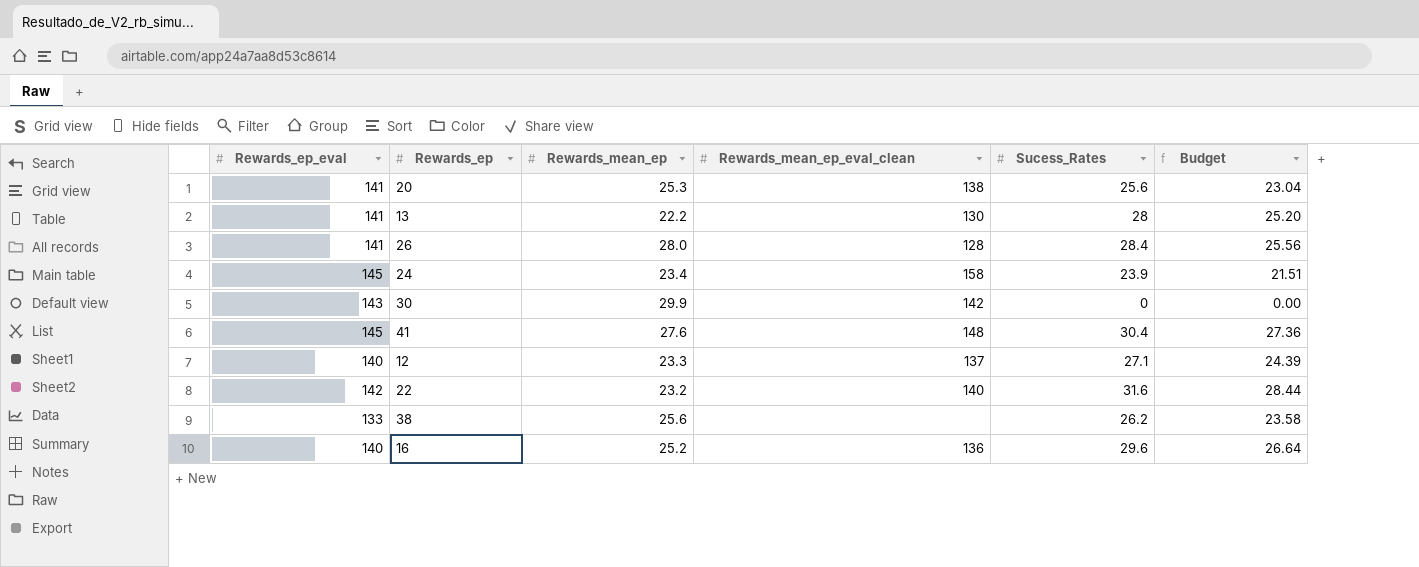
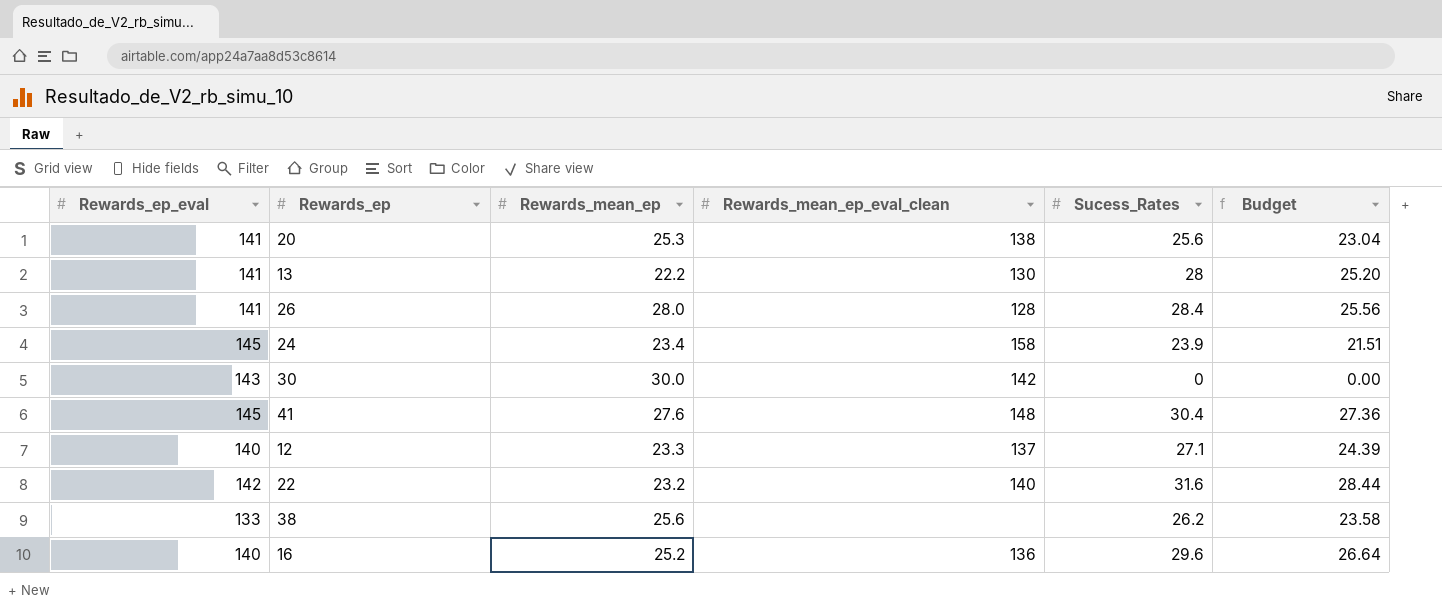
30 | Rewards_mean_ep: 29.9 -> 30.0

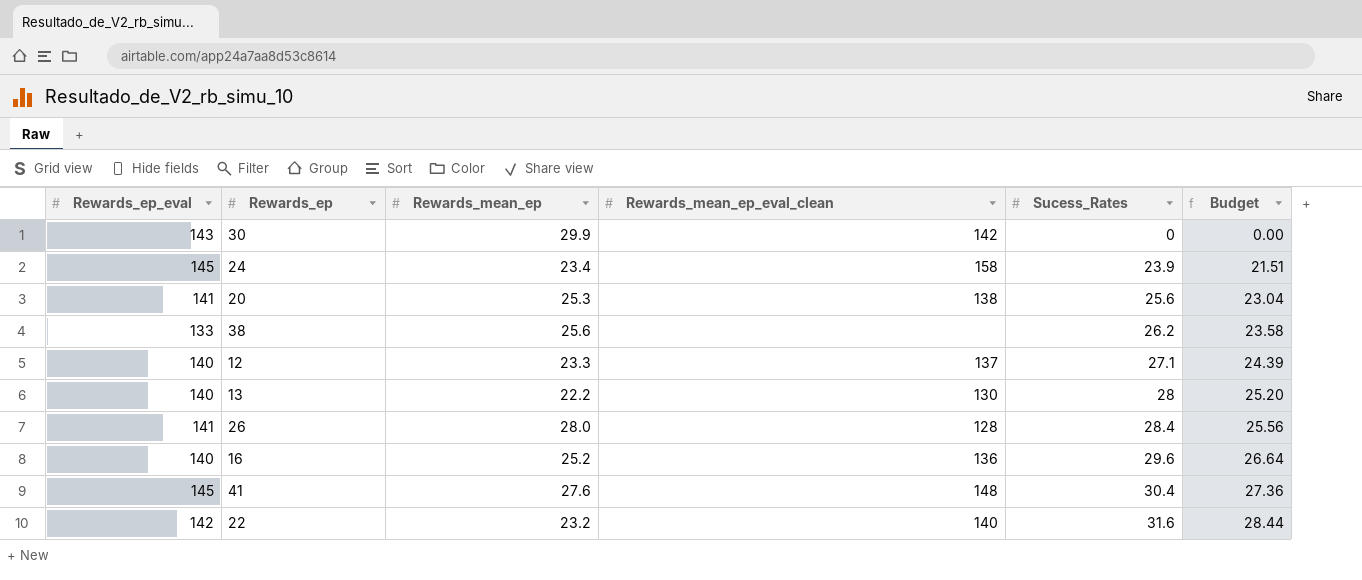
row order: none -> Sucess_Rates ascending
30 | Rewards_mean_ep: 30.0 -> 29.9
13 | Rewards_ep_eval: 141 -> 140

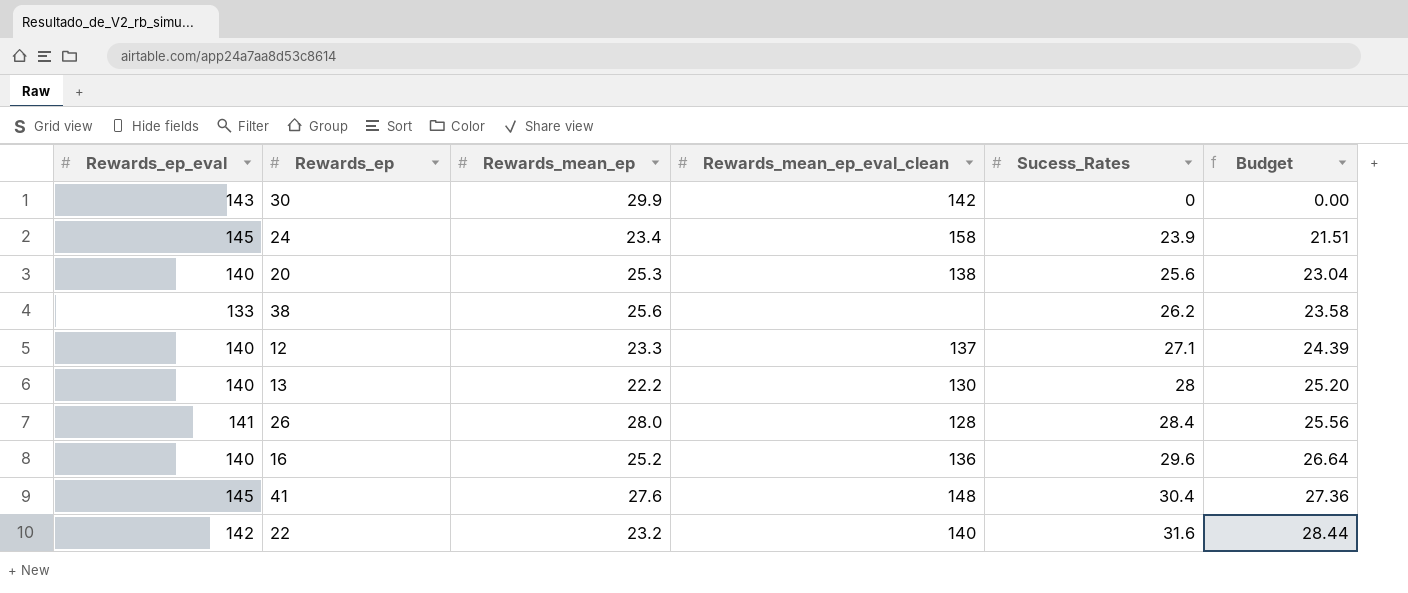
20 | Rewards_ep_eval: 141 -> 140

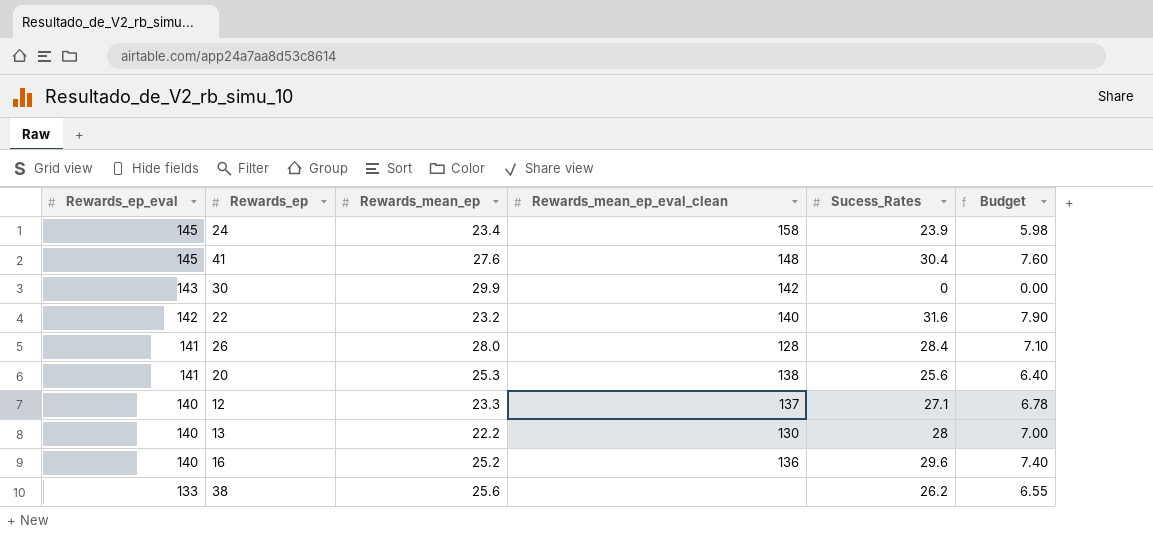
row order: Sucess_Rates ascending -> Rewards_ep_eval descending
column Budget | formula: [Sucess_Rates] * 0.9 -> [Sucess_Rates] * 0.25
20 | Rewards_ep_eval: 140 -> 141

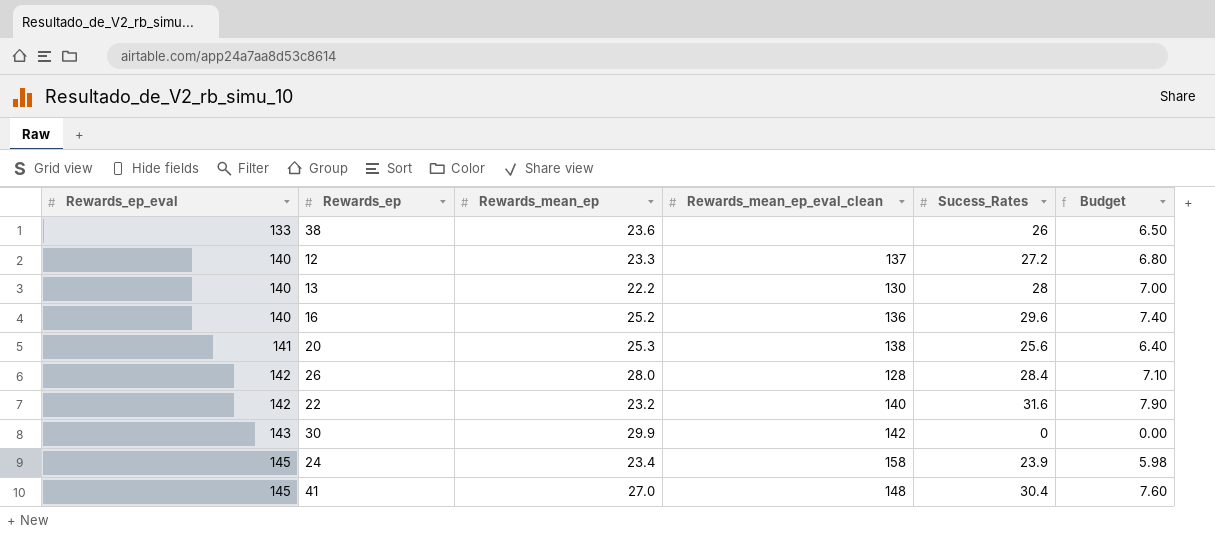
row order: Rewards_ep_eval descending -> Rewards_ep_eval ascending
38 | Rewards_mean_ep: 25.6 -> 23.6
38 | Sucess_Rates: 26.2 -> 26
38 | Budget: 6.55 -> 6.50
12 | Sucess_Rates: 27.1 -> 27.2
12 | Budget: 6.78 -> 6.80
26 | Rewards_ep_eval: 141 -> 142
41 | Rewards_mean_ep: 27.6 -> 27.0

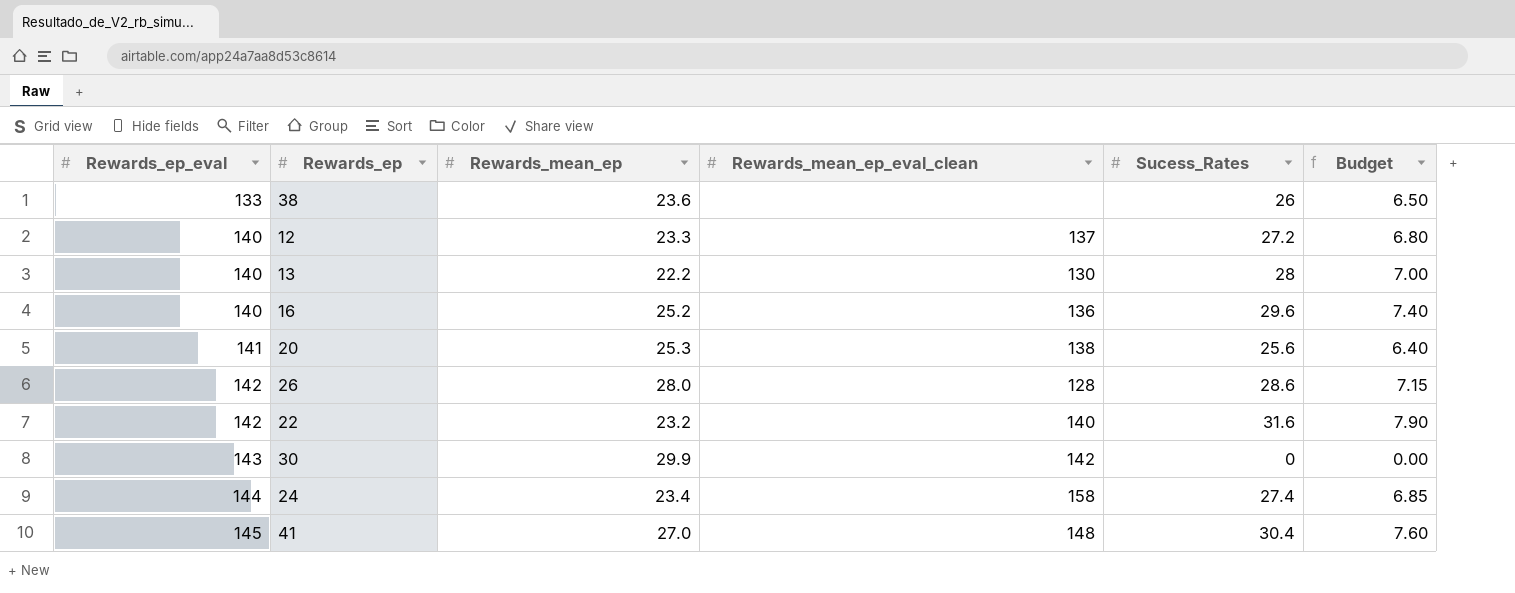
26 | Sucess_Rates: 28.4 -> 28.6
26 | Budget: 7.10 -> 7.15
24 | Rewards_ep_eval: 145 -> 144
24 | Sucess_Rates: 23.9 -> 27.4
24 | Budget: 5.98 -> 6.85

